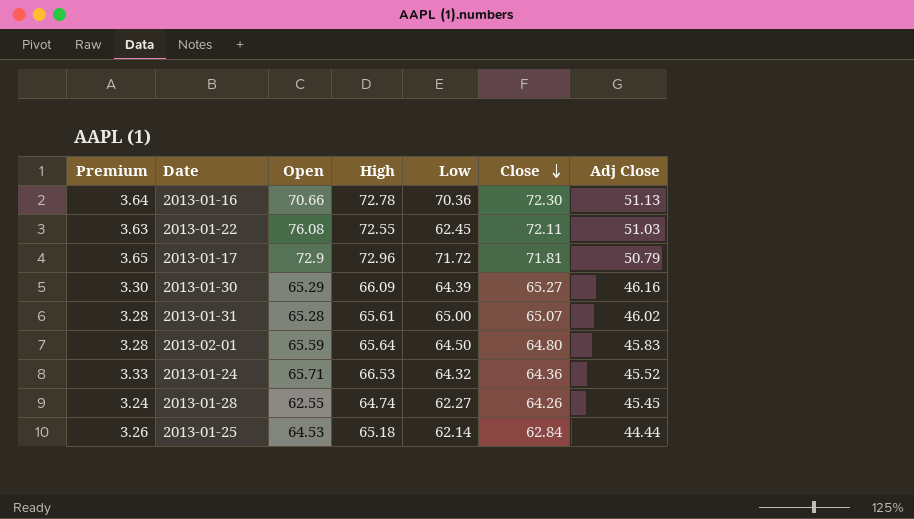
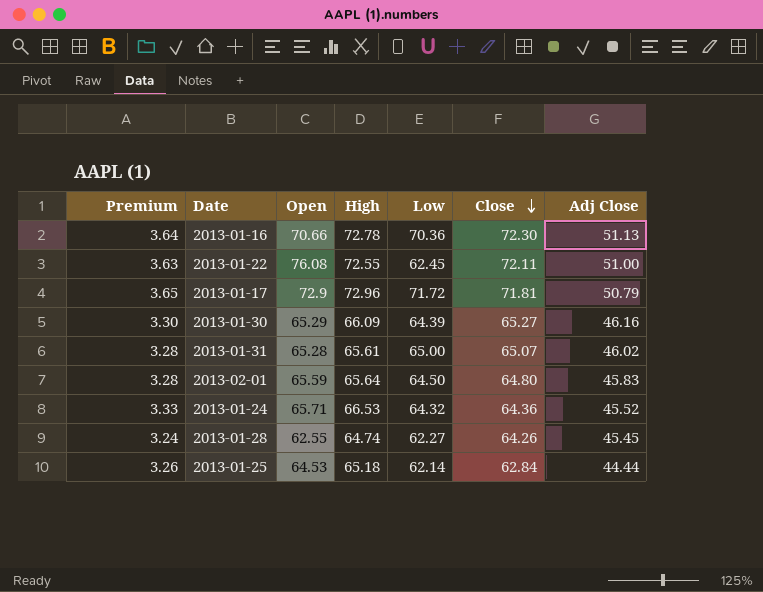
2013-01-22 | Adj Close: 51.03 -> 51.00

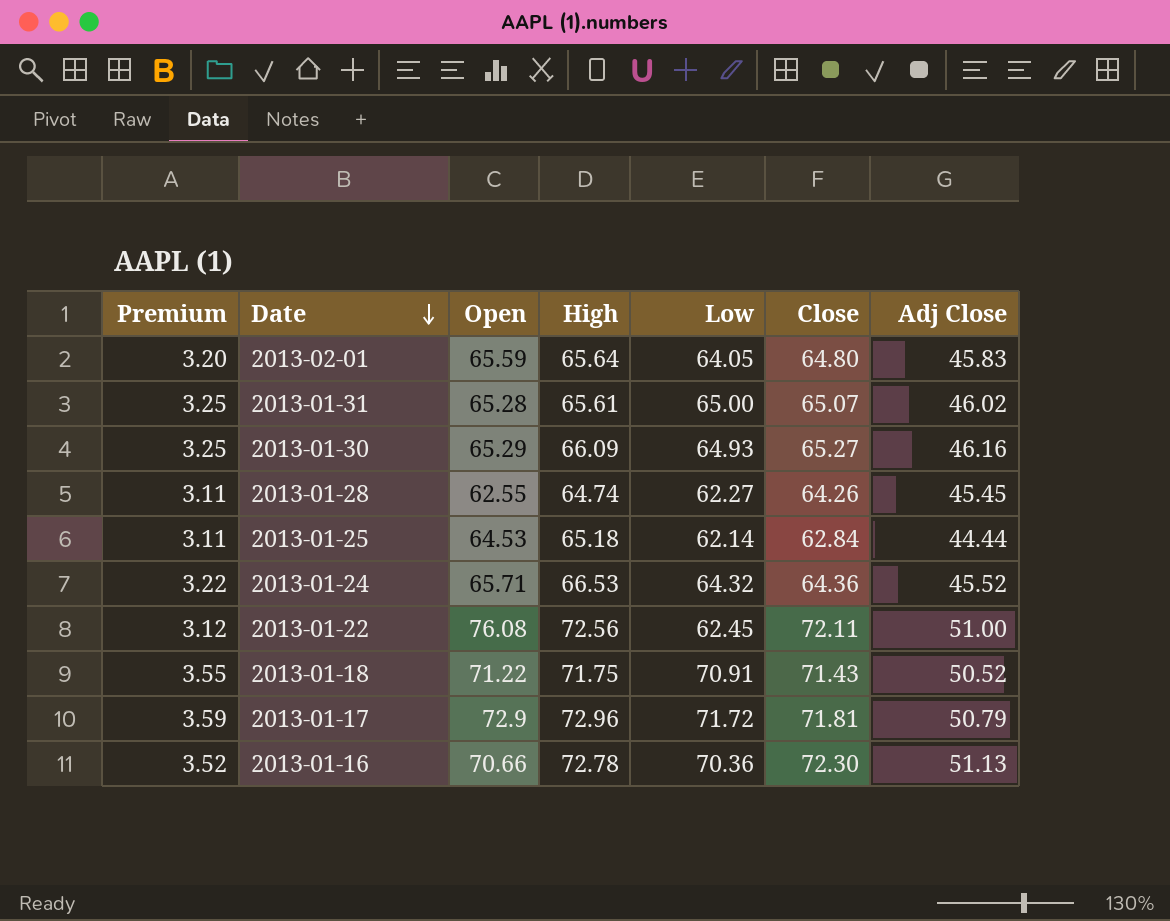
row order: Close descending -> Date descending
column Premium | formula: [High] * 0.05 -> [Low] * 0.05
2013-02-01 | Low: 64.50 -> 64.05
2013-01-30 | Low: 64.39 -> 64.93
2013-01-22 | High: 72.55 -> 72.56
row 2013-01-18: none -> 3.55 | 71.22 | 71.75 | 70.91 | 71.43 | 50.52

